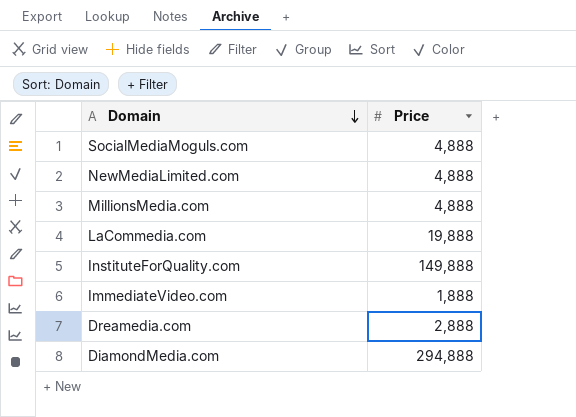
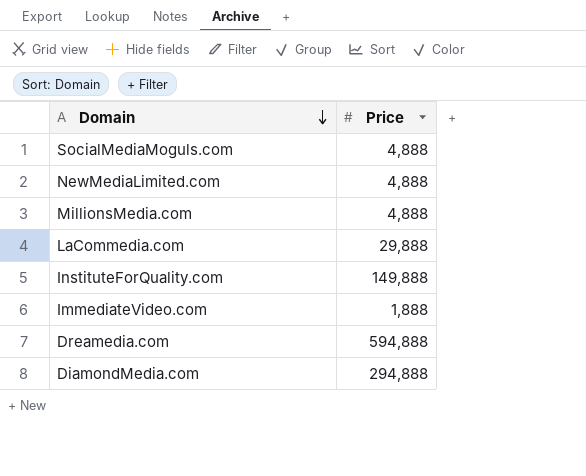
LaCommedia.com | Price: 19,888 -> 29,888
Dreamedia.com | Price: 2,888 -> 594,888

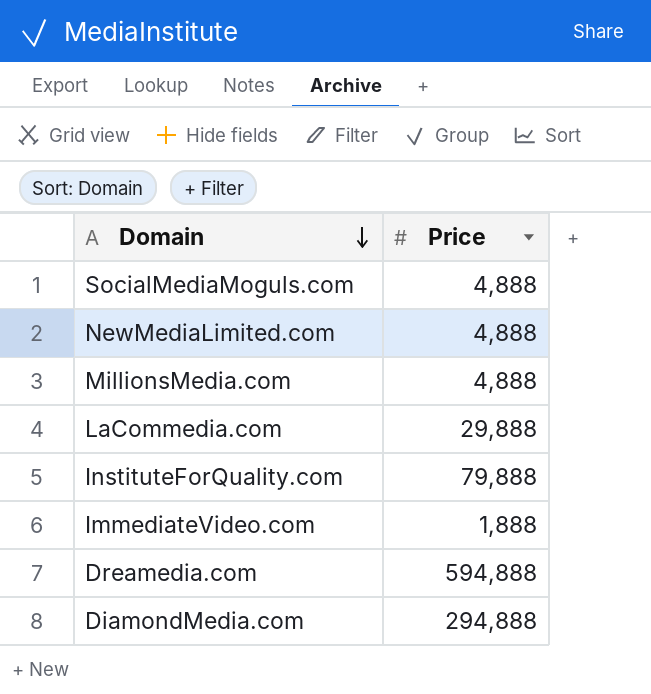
InstituteForQuality.com | Price: 149,888 -> 79,888

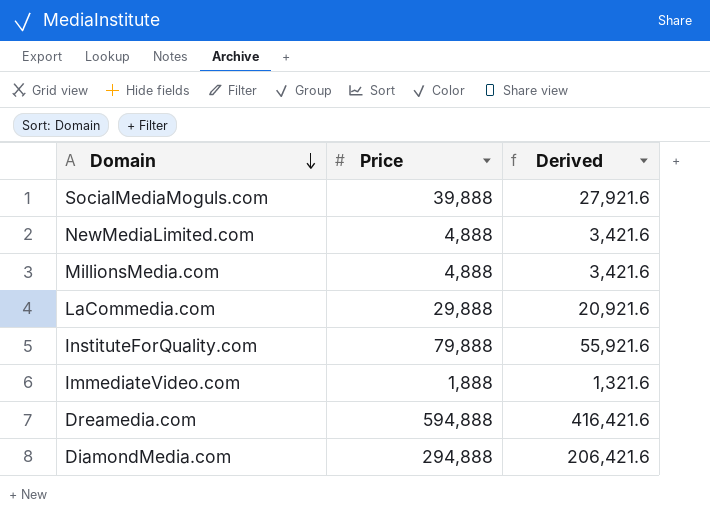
column Derived | formula: none -> [Price] * 0.7
SocialMediaMoguls.com | Price: 4,888 -> 39,888

